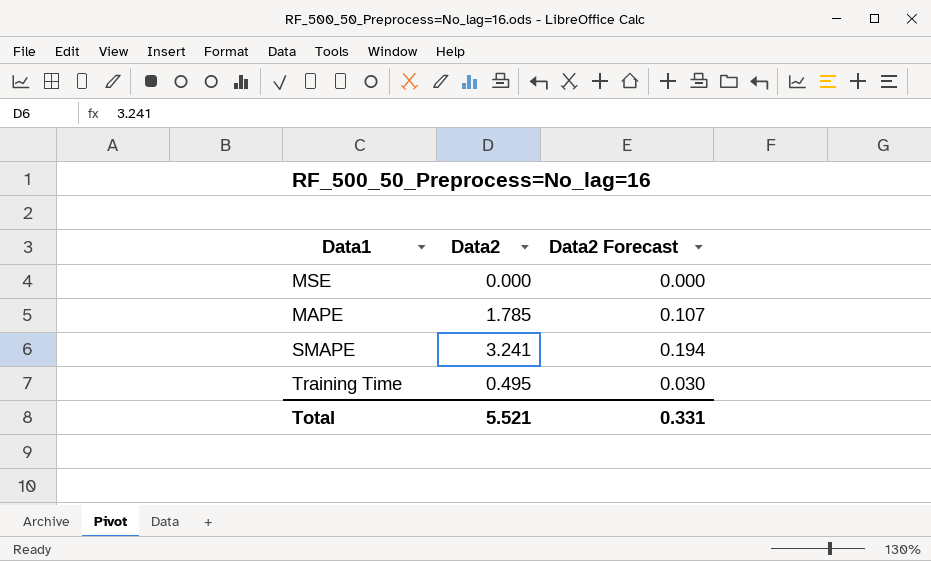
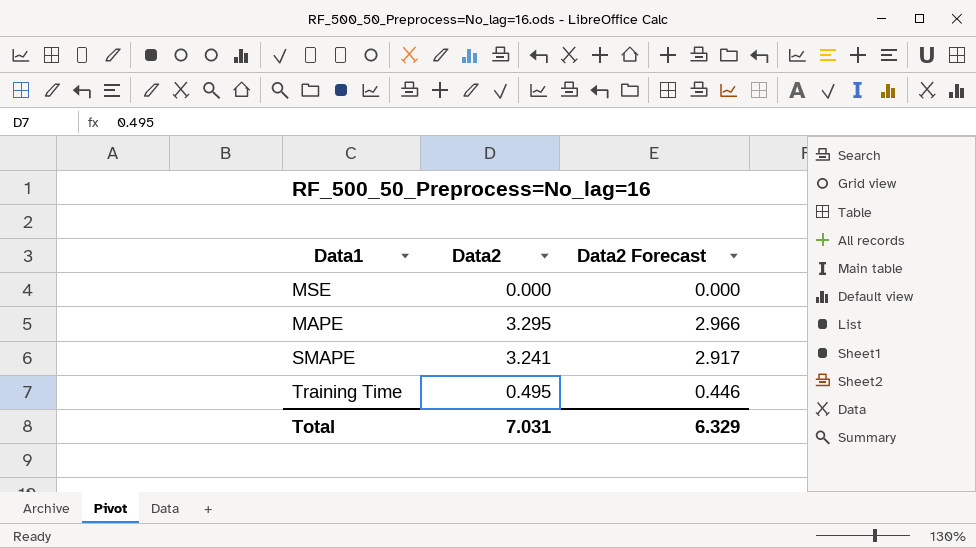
column Data2 Forecast | formula: [Data2] * 0.06 -> [Data2] * 0.9
MAPE | Data2: 1.785 -> 3.295
Total | Data2: 5.521 -> 7.031
Total | Data2 Forecast: 0.331 -> 6.329

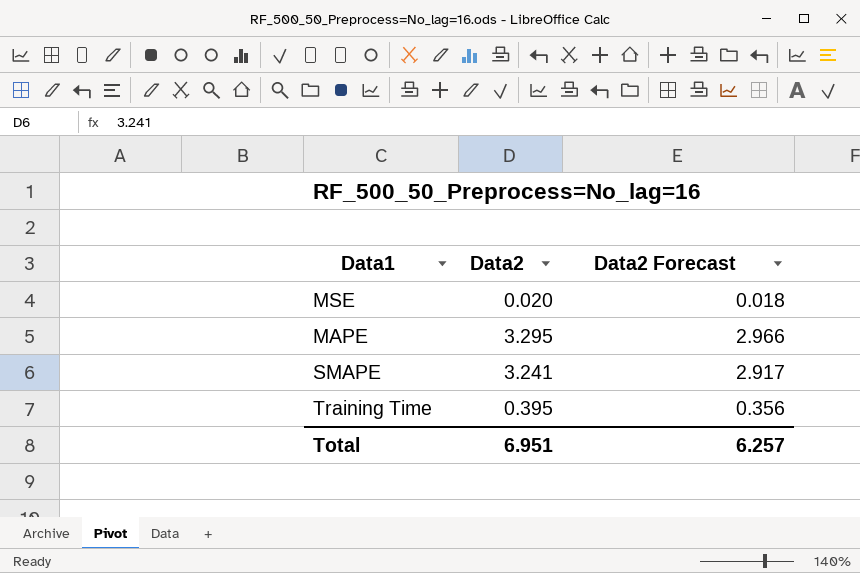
MSE | Data2: 0.000 -> 0.020
MSE | Data2 Forecast: 0.000 -> 0.018
Training Time | Data2: 0.495 -> 0.395
Training Time | Data2 Forecast: 0.446 -> 0.356
Total | Data2: 7.031 -> 6.951
Total | Data2 Forecast: 6.329 -> 6.257

